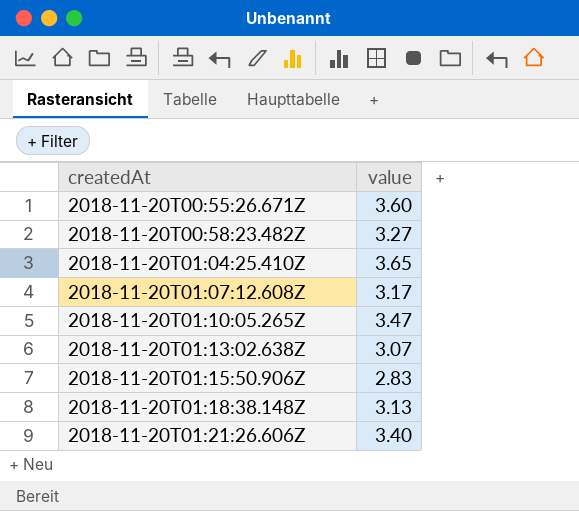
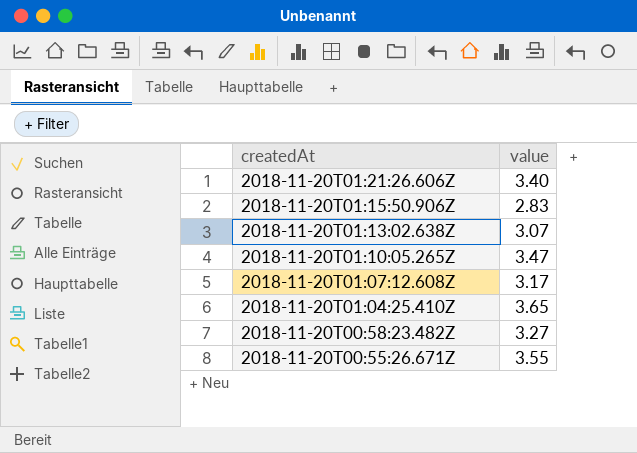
row order: createdAt ascending -> createdAt descending
row 2018-11-20T01:18:38.148Z: 3.13 -> none
2018-11-20T00:55:26.671Z | value: 3.60 -> 3.55

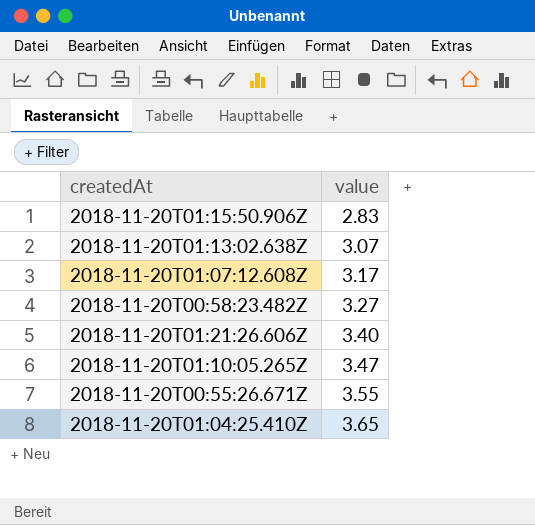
row order: createdAt descending -> value ascending

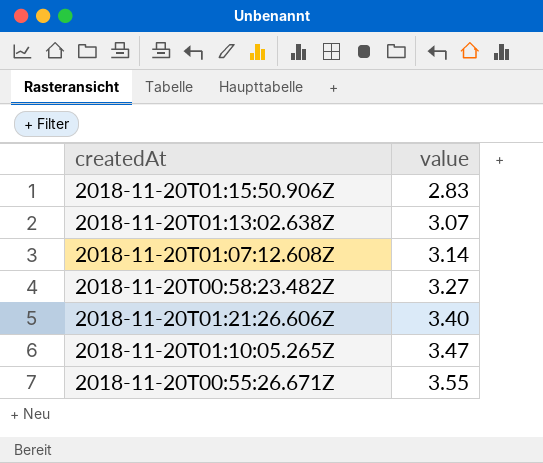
row 2018-11-20T01:04:25.410Z: 3.65 -> none
2018-11-20T01:07:12.608Z | value: 3.17 -> 3.14

